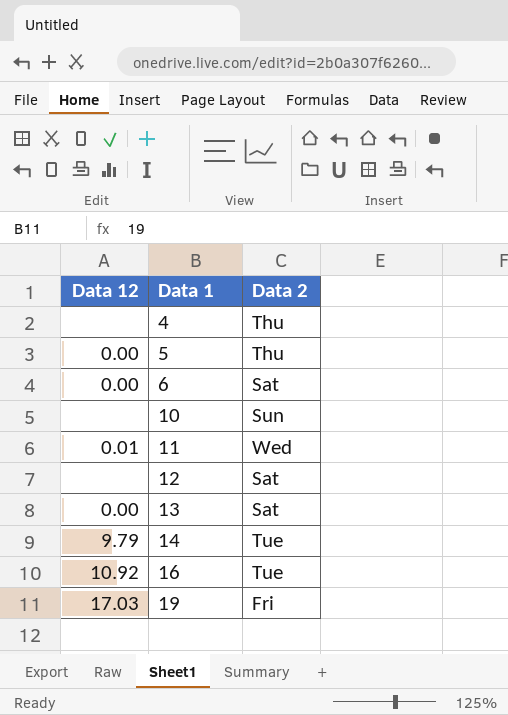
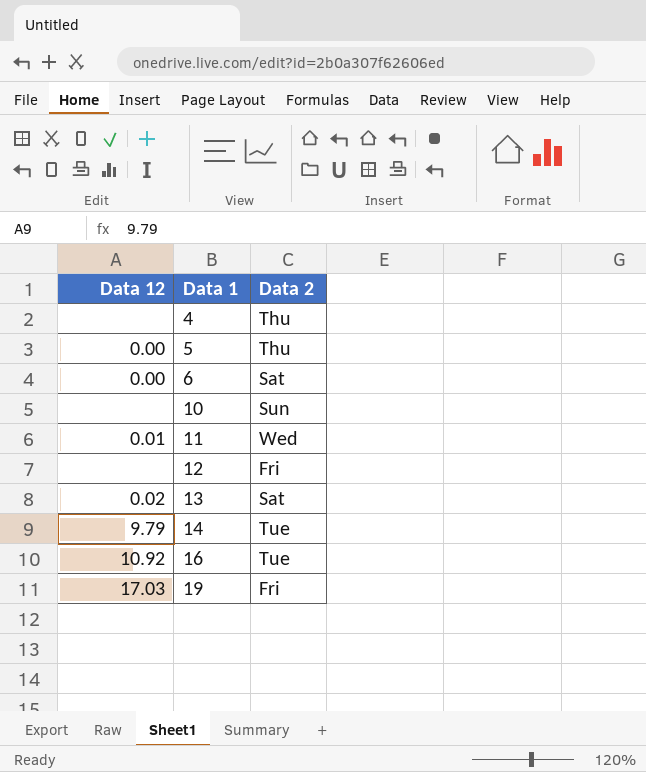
12 | Data 2: Sat -> Fri
13 | Data 12: 0.00 -> 0.02

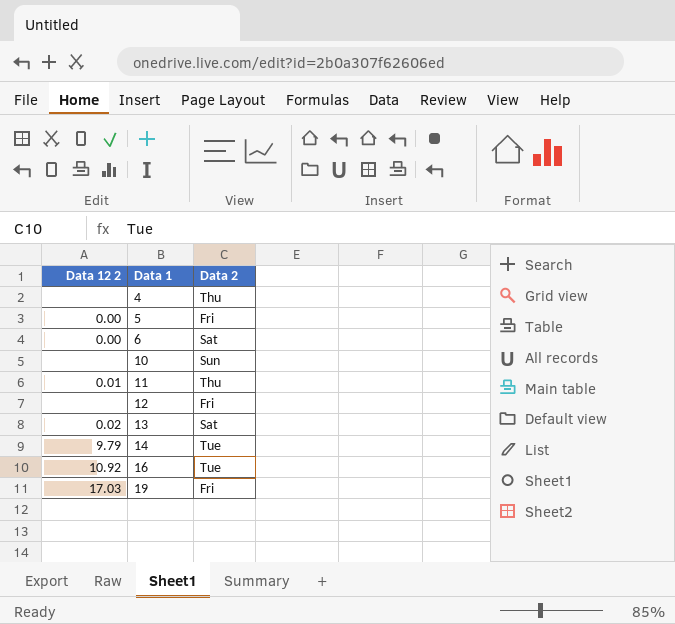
column name: Data 12 -> Data 12 2
5 | Data 2: Thu -> Fri
11 | Data 2: Wed -> Thu

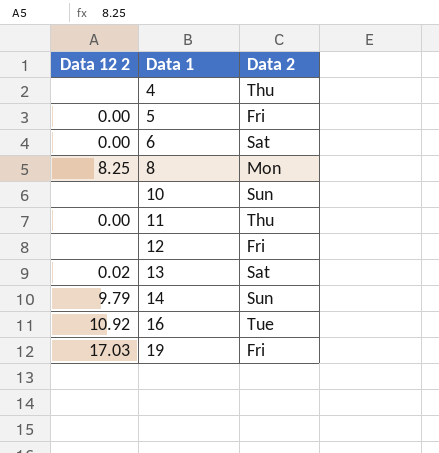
row 8: none -> 8.25 | Mon
11 | Data 12 2: 0.01 -> 0.00
14 | Data 2: Tue -> Sun

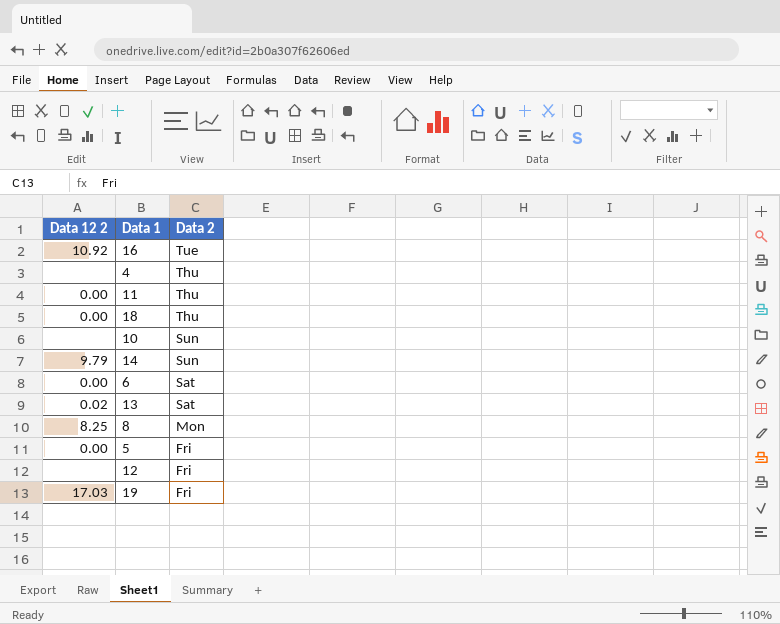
row order: Data 1 ascending -> Data 2 descending
row 18: none -> 0.00 | Thu

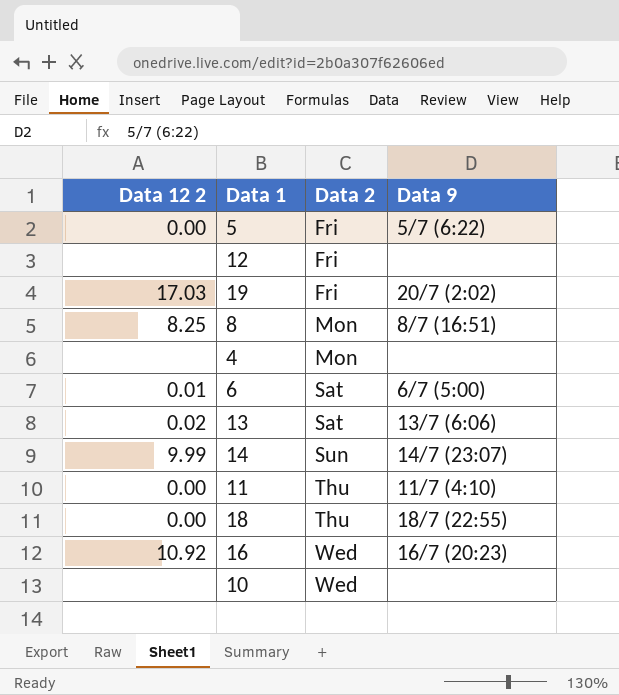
row order: Data 2 descending -> Data 2 ascending
column Data 9 | position: none -> 4
4 | Data 2: Thu -> Mon
6 | Data 12 2: 0.00 -> 0.01
14 | Data 12 2: 9.79 -> 9.99
16 | Data 2: Tue -> Wed
10 | Data 2: Sun -> Wed

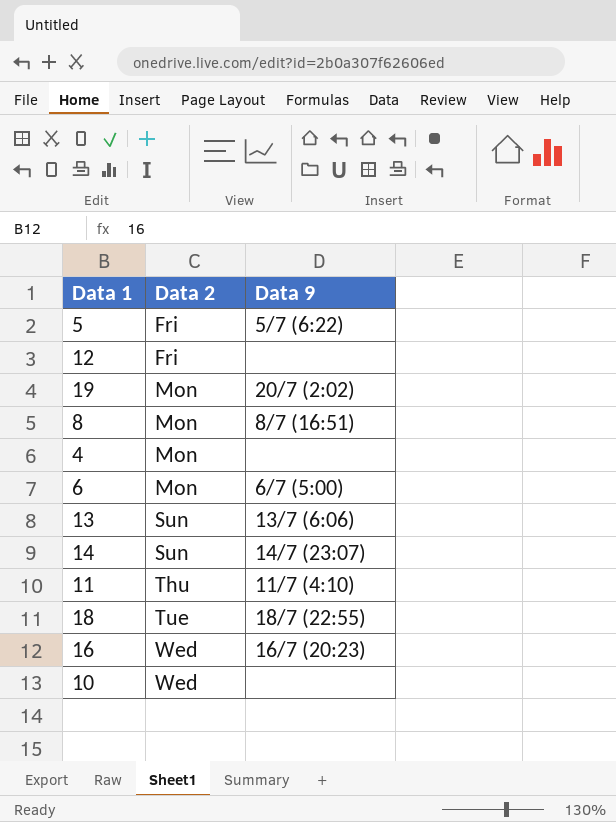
column Data 12 2 | position: 1 -> none
19 | Data 2: Fri -> Mon
6 | Data 2: Sat -> Mon
13 | Data 2: Sat -> Sun
18 | Data 2: Thu -> Tue

